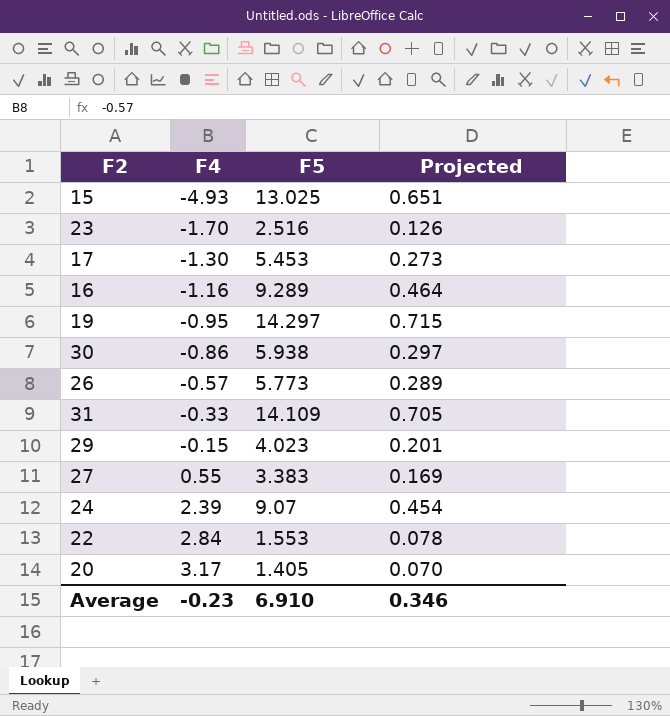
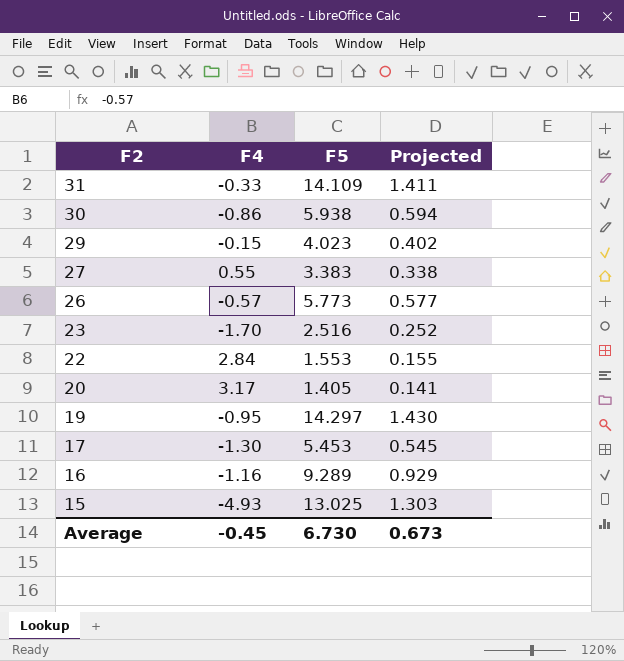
row order: F4 ascending -> F2 descending
column Projected | formula: [F5] * 0.05 -> [F5] * 0.1
row 24: 2.39 | 9.07 | 0.454 -> none
Average | F4: -0.23 -> -0.45
Average | F5: 6.910 -> 6.730
Average | Projected: 0.346 -> 0.673

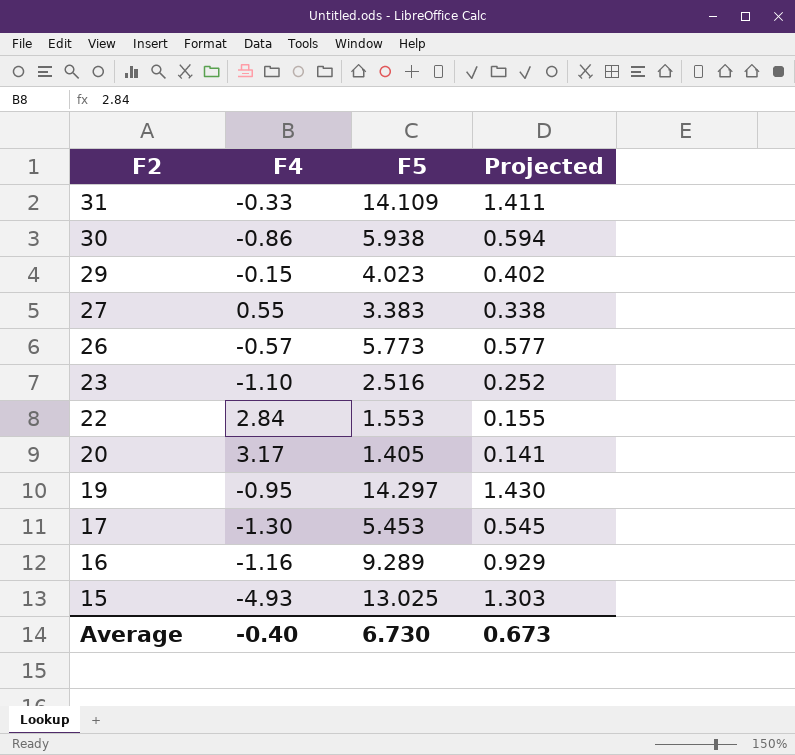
23 | F4: -1.70 -> -1.10
Average | F4: -0.45 -> -0.40

